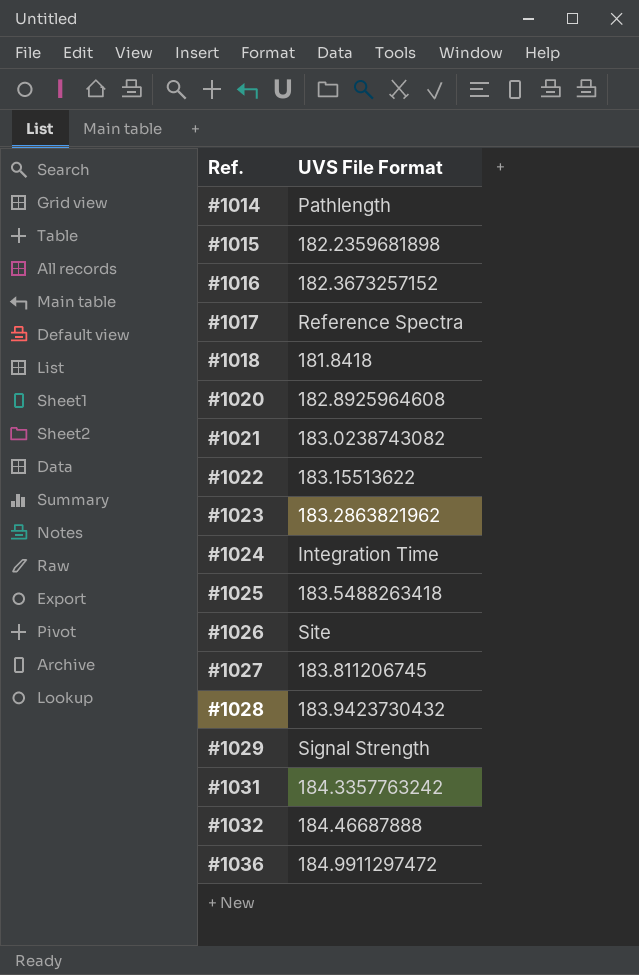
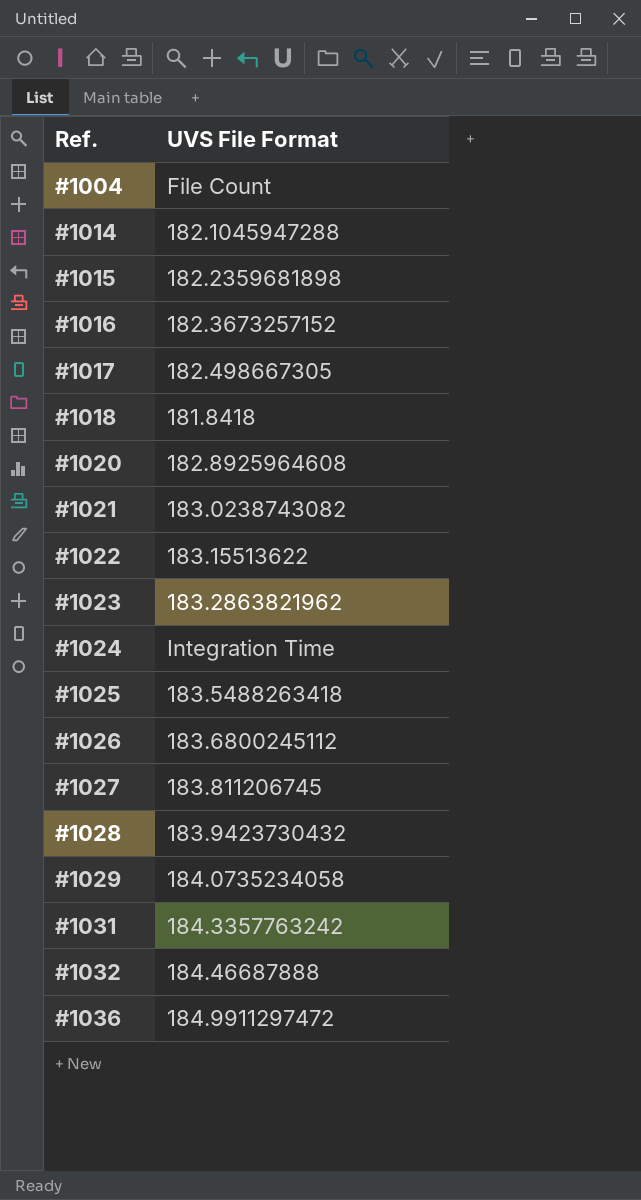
row #1004: none -> File Count
#1014 | UVS File Format: Pathlength -> 182.1045947288
#1017 | UVS File Format: Reference Spectra -> 182.498667305
#1026 | UVS File Format: Site -> 183.6800245112
#1029 | UVS File Format: Signal Strength -> 184.0735234058

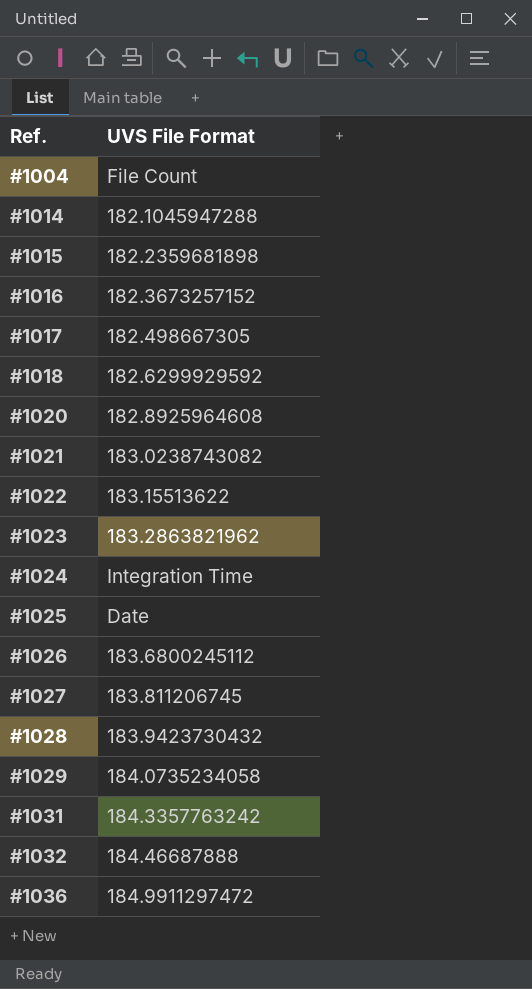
#1018 | UVS File Format: 181.8418 -> 182.6299929592
#1025 | UVS File Format: 183.5488263418 -> Date

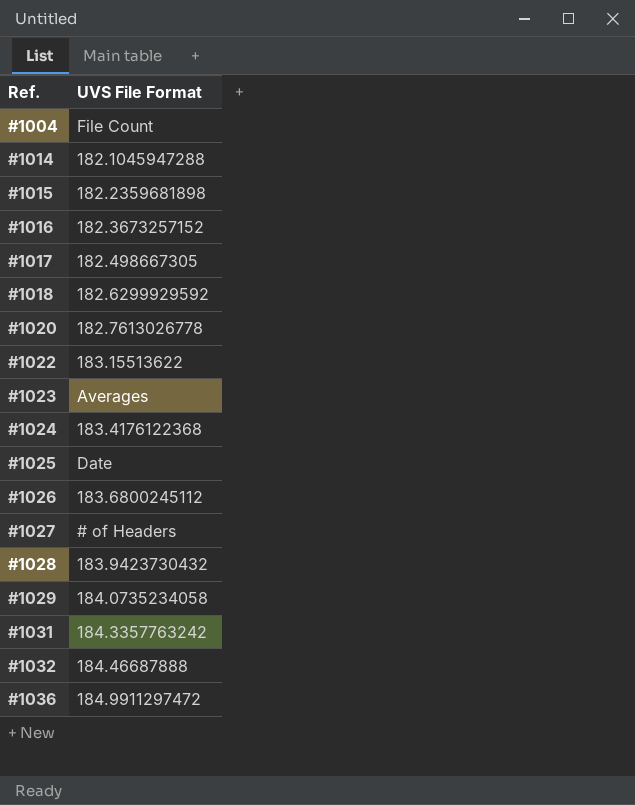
row #1021: 183.0238743082 -> none
#1020 | UVS File Format: 182.8925964608 -> 182.7613026778
#1023 | UVS File Format: 183.2863821962 -> Averages
#1024 | UVS File Format: Integration Time -> 183.4176122368
#1027 | UVS File Format: 183.811206745 -> # of Headers

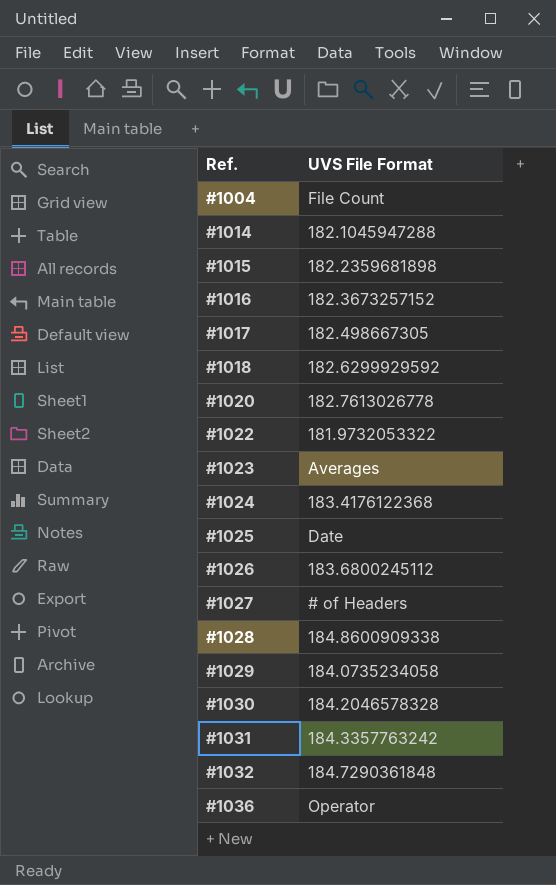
#1022 | UVS File Format: 183.15513622 -> 181.9732053322
#1028 | UVS File Format: 183.9423730432 -> 184.8600909338
row #1030: none -> 184.2046578328
#1032 | UVS File Format: 184.46687888 -> 184.7290361848
#1036 | UVS File Format: 184.9911297472 -> Operator

